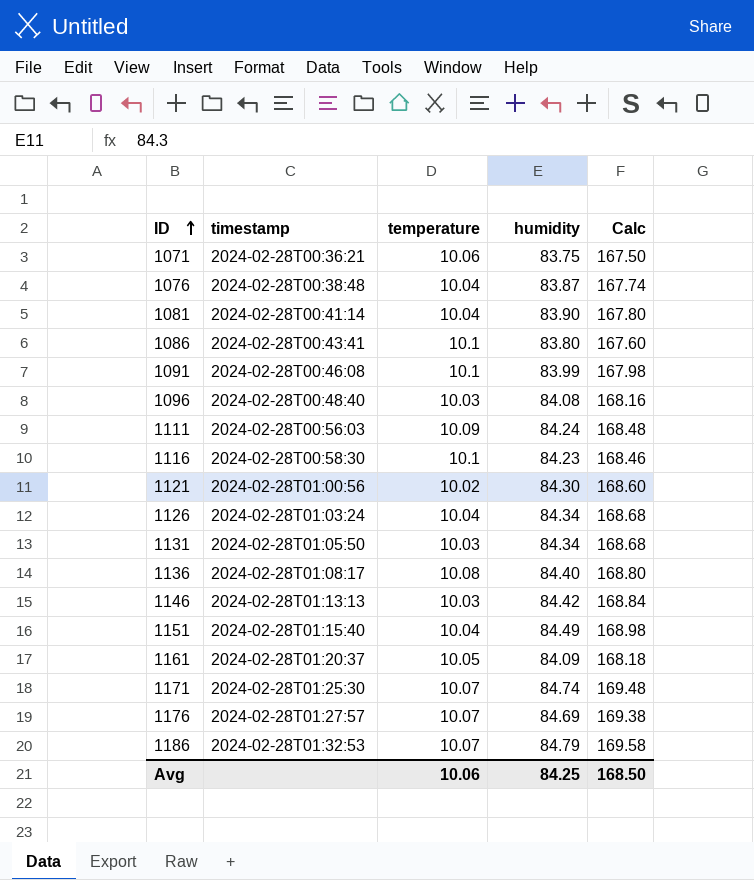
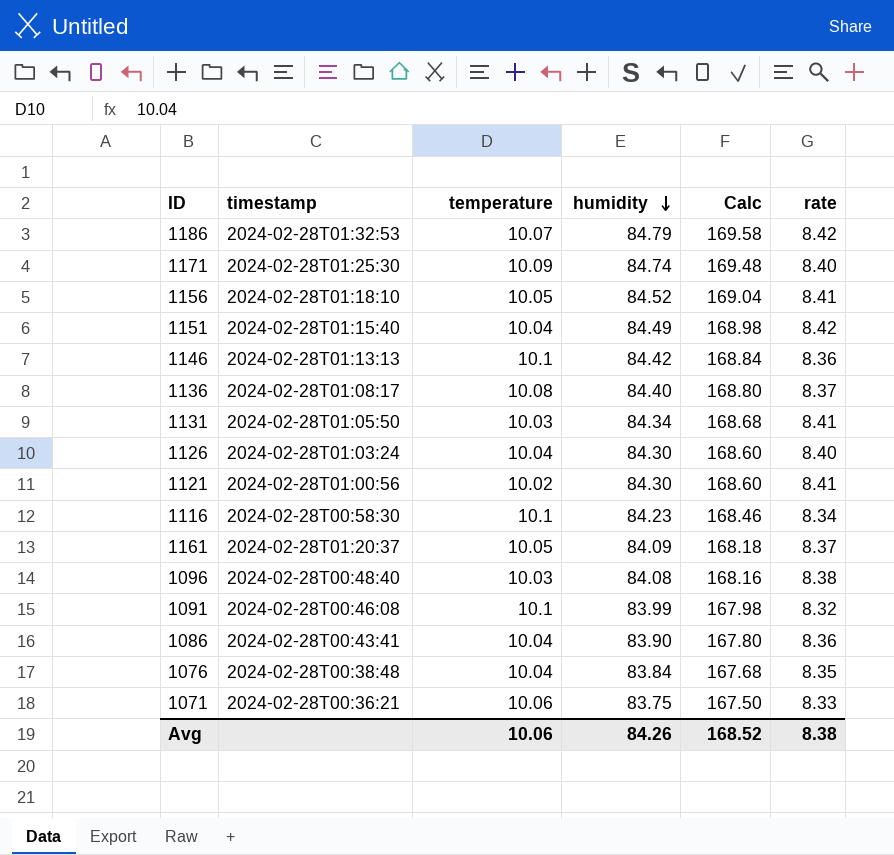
row order: ID ascending -> humidity descending
column rate | formula: none -> [humidity] / [temperature]
row 1081: 2024-02-28T00:41:14 | 10.04 | 83.90 | 167.80 -> none
row 1111: 2024-02-28T00:56:03 | 10.09 | 84.24 | 168.48 -> none
row 1176: 2024-02-28T01:27:57 | 10.07 | 84.69 | 169.38 -> none
1171 | temperature: 10.07 -> 10.09
row 1156: none -> 2024-02-28T01:18:10 | 10.05 | 84.52 | 169.04 | 8.41
1146 | temperature: 10.03 -> 10.1
1126 | humidity: 84.34 -> 84.30
1126 | Calc: 168.68 -> 168.60
1086 | temperature: 10.1 -> 10.04
1086 | humidity: 83.80 -> 83.90
1086 | Calc: 167.60 -> 167.80
1076 | humidity: 83.87 -> 83.84
1076 | Calc: 167.74 -> 167.68
Avg | humidity: 84.25 -> 84.26
Avg | Calc: 168.50 -> 168.52

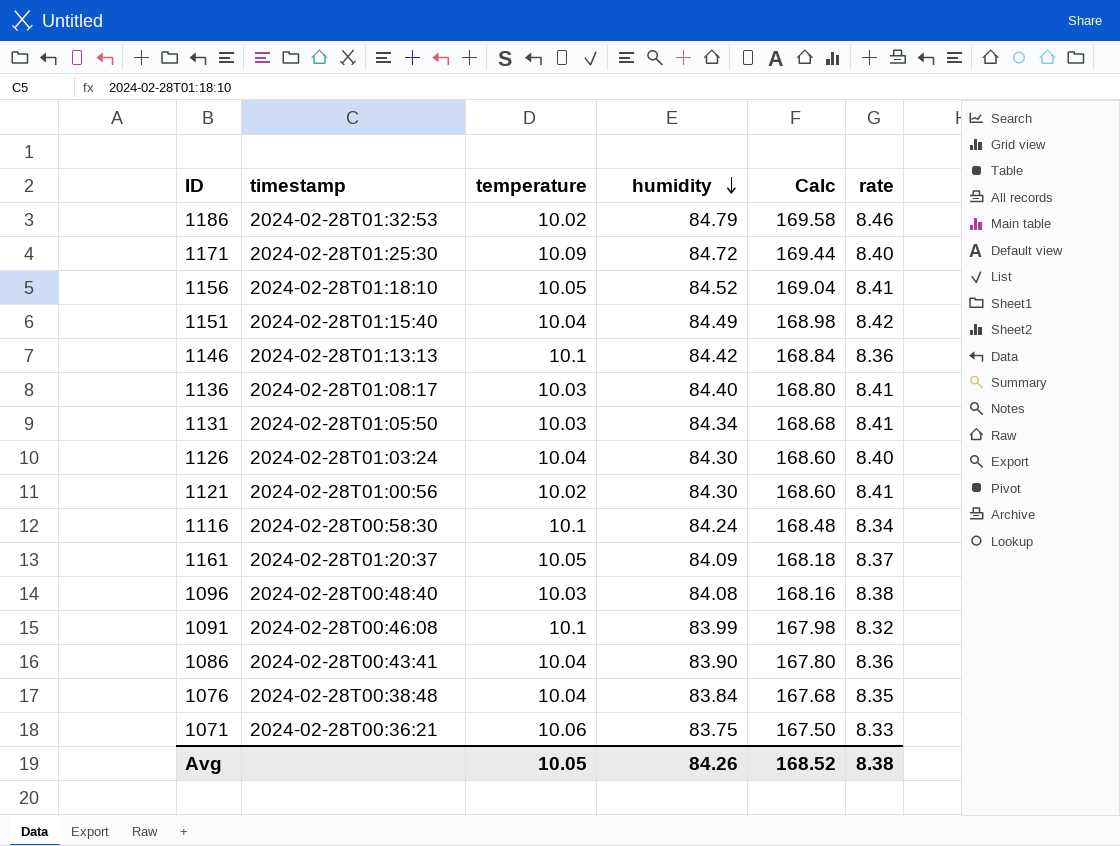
1186 | temperature: 10.07 -> 10.02
1186 | rate: 8.42 -> 8.46
1171 | humidity: 84.74 -> 84.72
1171 | Calc: 169.48 -> 169.44
1136 | temperature: 10.08 -> 10.03
1136 | rate: 8.37 -> 8.41
1116 | humidity: 84.23 -> 84.24
1116 | Calc: 168.46 -> 168.48
Avg | temperature: 10.06 -> 10.05

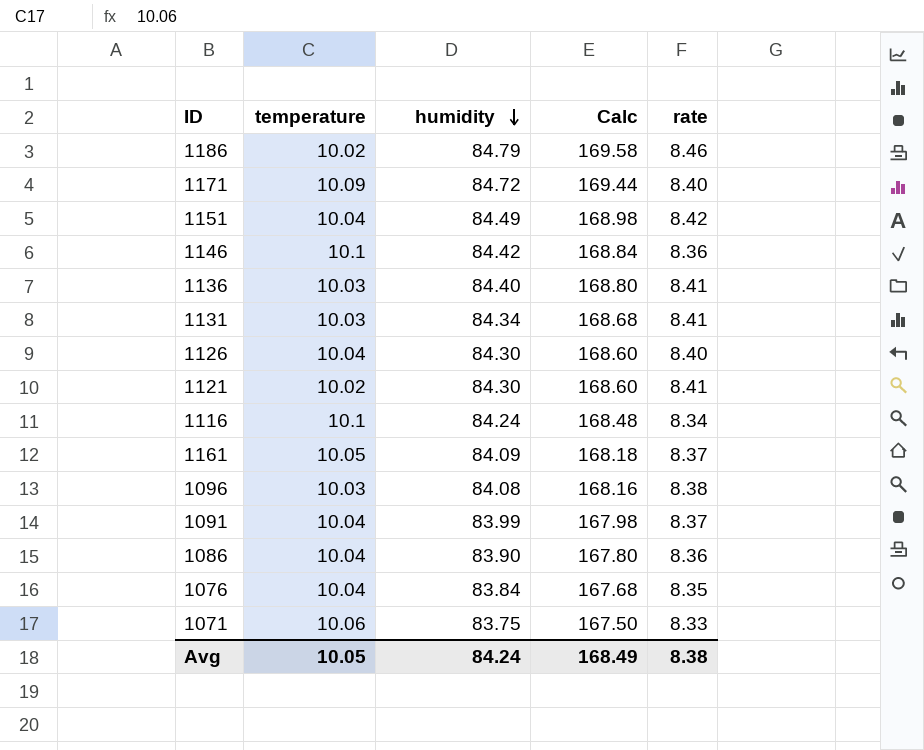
column timestamp | position: 2 -> none
row 1156: 2024-02-28T01:18:10 | 10.05 | 84.52 | 169.04 | 8.41 -> none
1091 | temperature: 10.1 -> 10.04
1091 | rate: 8.32 -> 8.37
Avg | humidity: 84.26 -> 84.24
Avg | Calc: 168.52 -> 168.49

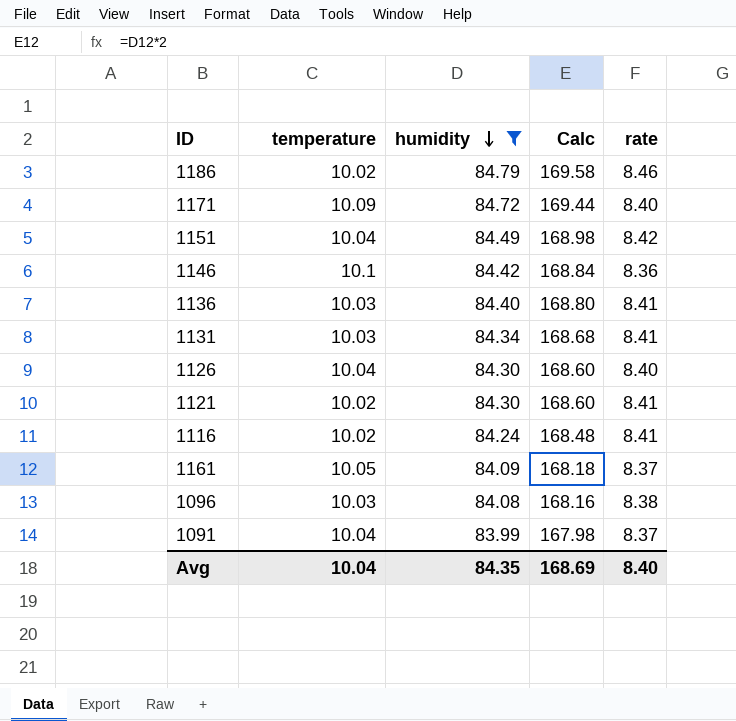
filter: none -> humidity >= 83.99
1116 | temperature: 10.1 -> 10.02
1116 | rate: 8.34 -> 8.41
Avg | temperature: 10.05 -> 10.04
Avg | humidity: 84.24 -> 84.35
Avg | Calc: 168.49 -> 168.69
Avg | rate: 8.38 -> 8.40

